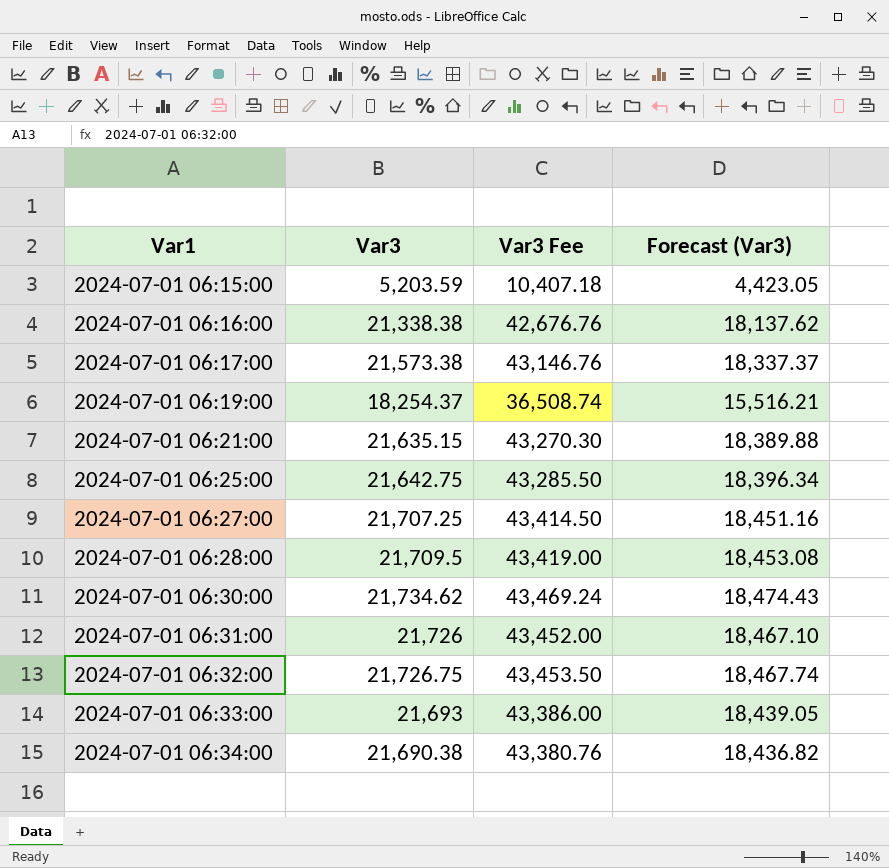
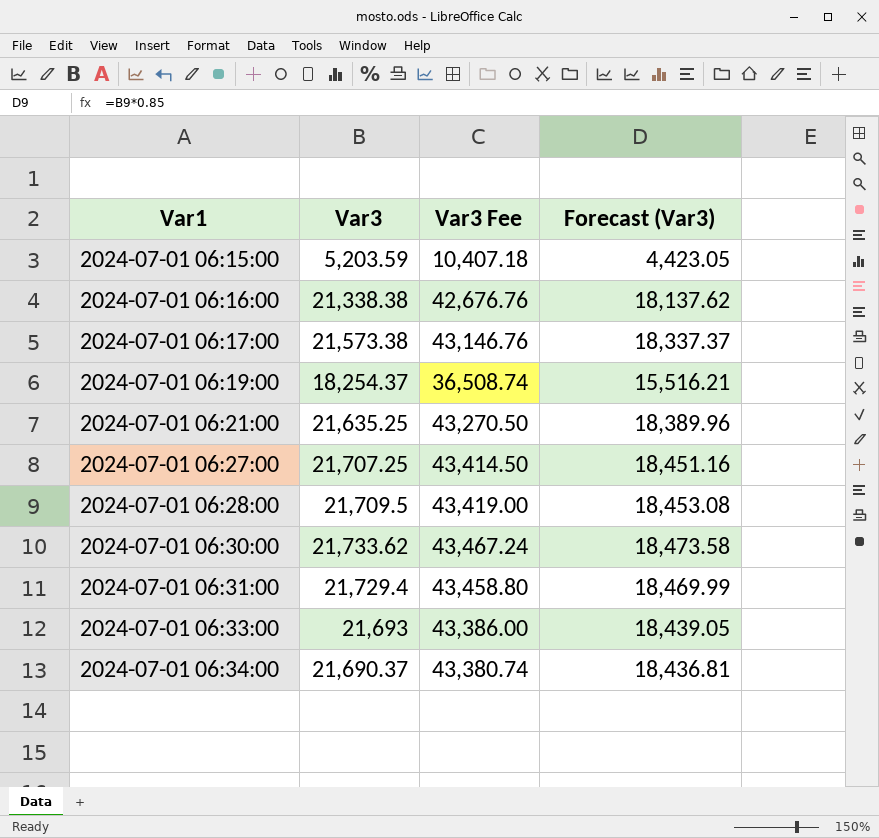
row 2024-07-01 06:25:00: 21,642.75 | 43,285.50 | 18,396.34 -> none
row 2024-07-01 06:32:00: 21,726.75 | 43,453.50 | 18,467.74 -> none
2024-07-01 06:21:00 | Var3: 21,635.15 -> 21,635.25
2024-07-01 06:21:00 | Var3 Fee: 43,270.30 -> 43,270.50
2024-07-01 06:21:00 | Forecast (Var3): 18,389.88 -> 18,389.96
2024-07-01 06:30:00 | Var3: 21,734.62 -> 21,733.62
2024-07-01 06:30:00 | Var3 Fee: 43,469.24 -> 43,467.24
2024-07-01 06:30:00 | Forecast (Var3): 18,474.43 -> 18,473.58
2024-07-01 06:31:00 | Var3: 21,726 -> 21,729.4
2024-07-01 06:31:00 | Var3 Fee: 43,452.00 -> 43,458.80
2024-07-01 06:31:00 | Forecast (Var3): 18,467.10 -> 18,469.99
2024-07-01 06:34:00 | Var3: 21,690.38 -> 21,690.37
2024-07-01 06:34:00 | Var3 Fee: 43,380.76 -> 43,380.74
2024-07-01 06:34:00 | Forecast (Var3): 18,436.82 -> 18,436.81

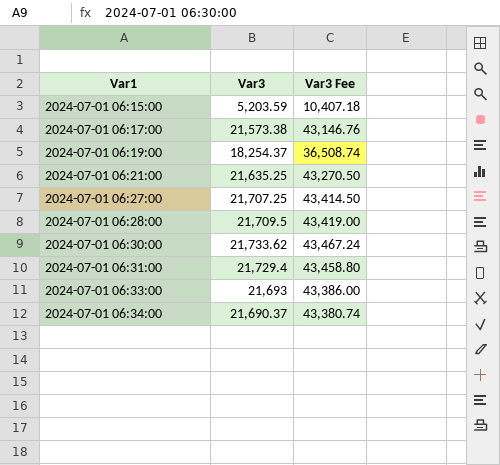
column Forecast (Var3) | formula: [Var3] * 0.85 -> none
row 2024-07-01 06:16:00: 21,338.38 | 42,676.76 | 18,137.62 -> none

